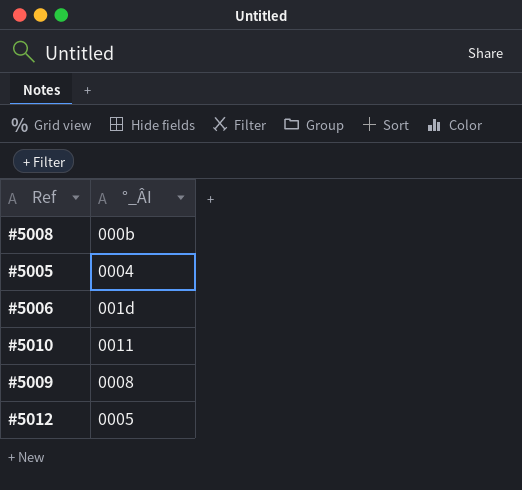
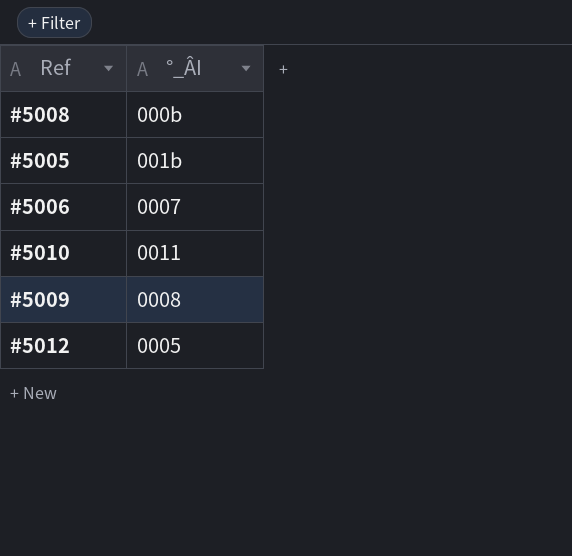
#5005 | °_ÂI: 0004 -> 001b
#5006 | °_ÂI: 001d -> 0007

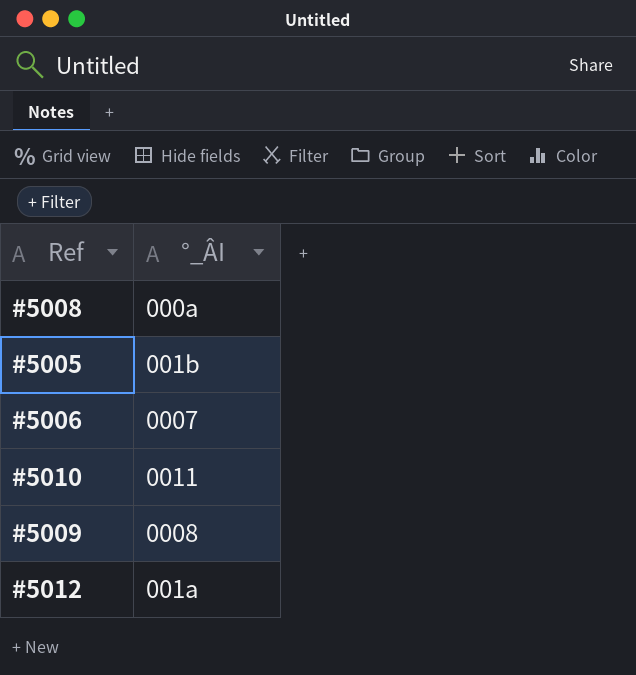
#5008 | °_ÂI: 000b -> 000a
#5012 | °_ÂI: 0005 -> 001a

